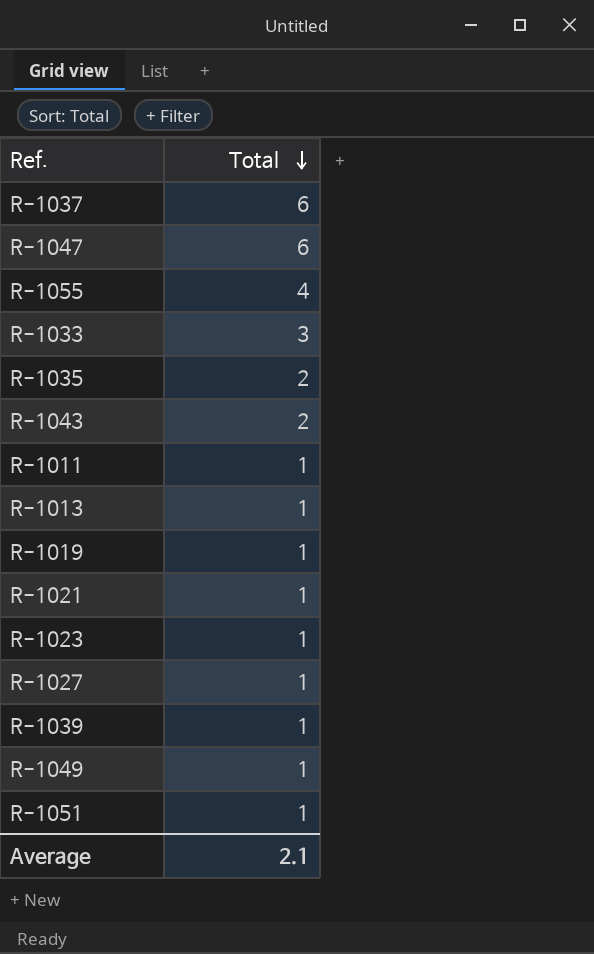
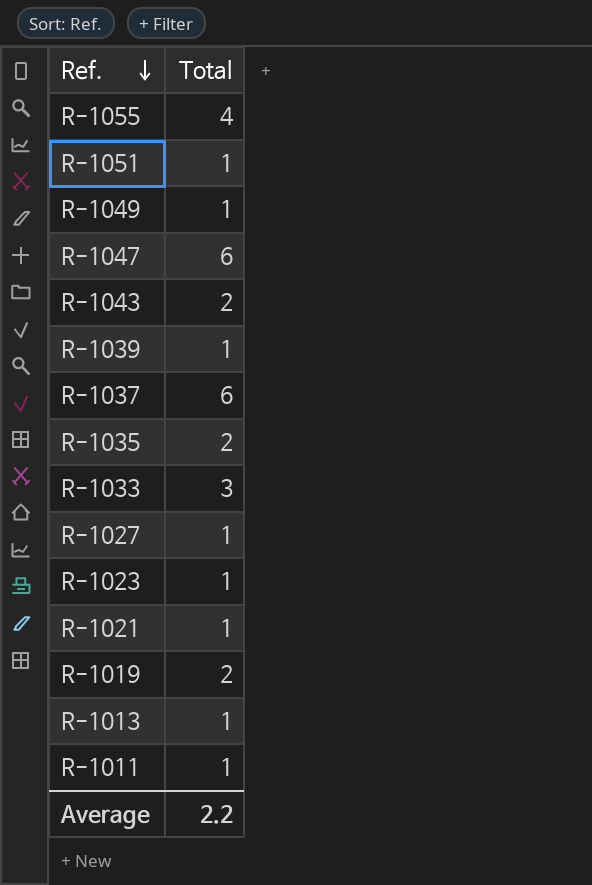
row order: Total descending -> Ref. descending
R-1019 | Total: 1 -> 2
Average | Total: 2.1 -> 2.2

